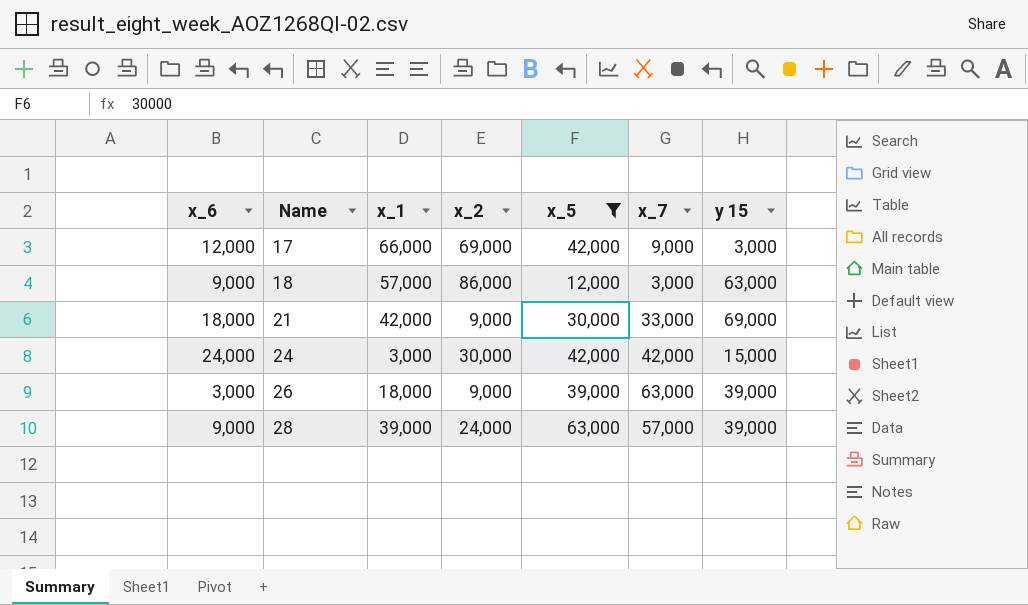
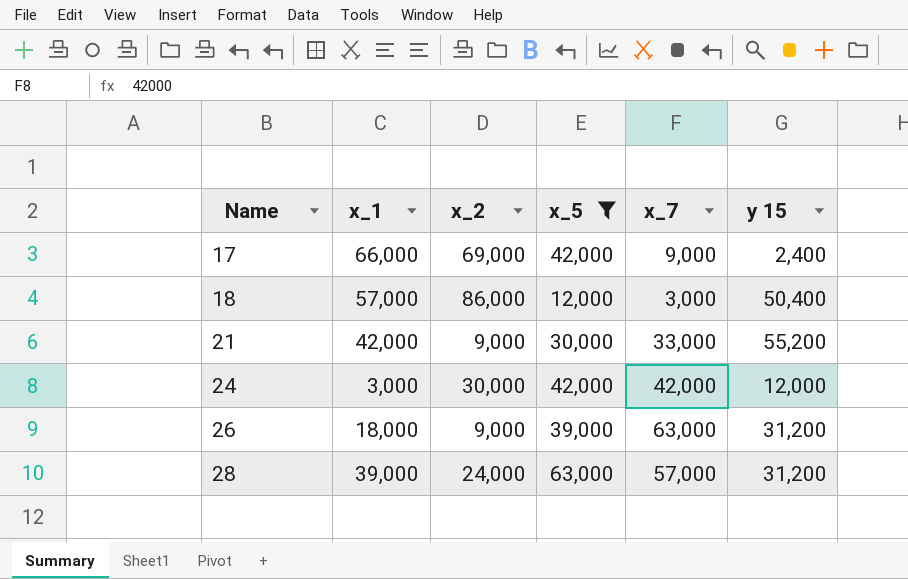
column x_6 | position: 1 -> none
17 | y 15: 3,000 -> 2,400
18 | y 15: 63,000 -> 50,400
21 | y 15: 69,000 -> 55,200
24 | y 15: 15,000 -> 12,000
26 | y 15: 39,000 -> 31,200
28 | y 15: 39,000 -> 31,200

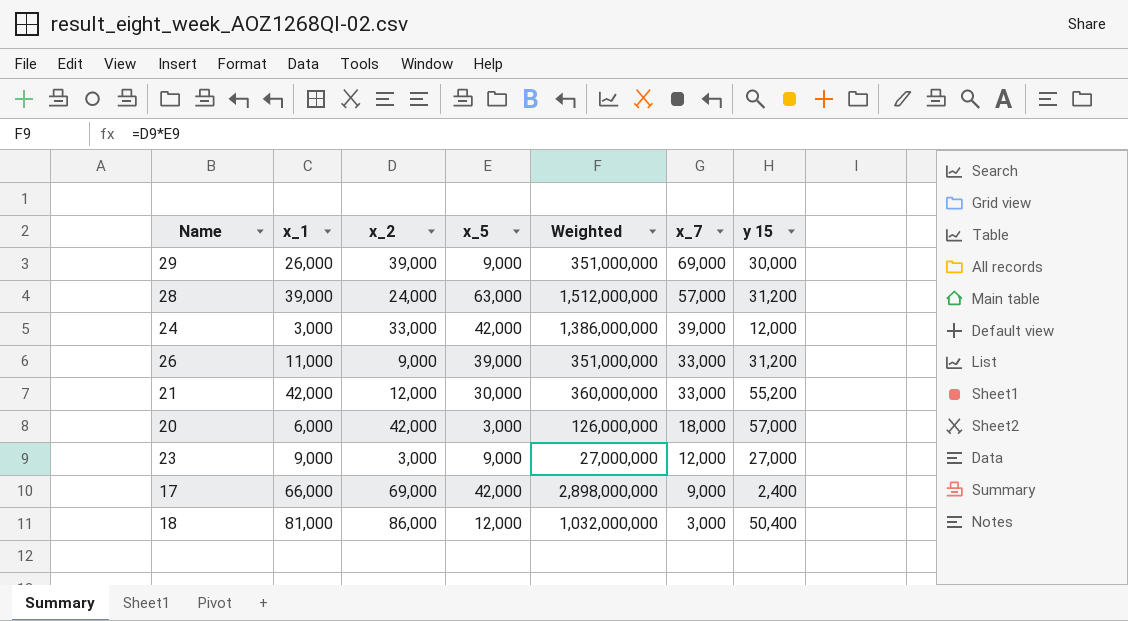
filter: x_5 >= 12,000 -> none
row order: Name ascending -> x_7 descending
column Weighted | formula: none -> [x_2] * [x_5]
24 | x_2: 30,000 -> 33,000
24 | x_7: 42,000 -> 39,000
26 | x_1: 18,000 -> 11,000
26 | x_7: 63,000 -> 33,000
21 | x_2: 9,000 -> 12,000
18 | x_1: 57,000 -> 81,000

